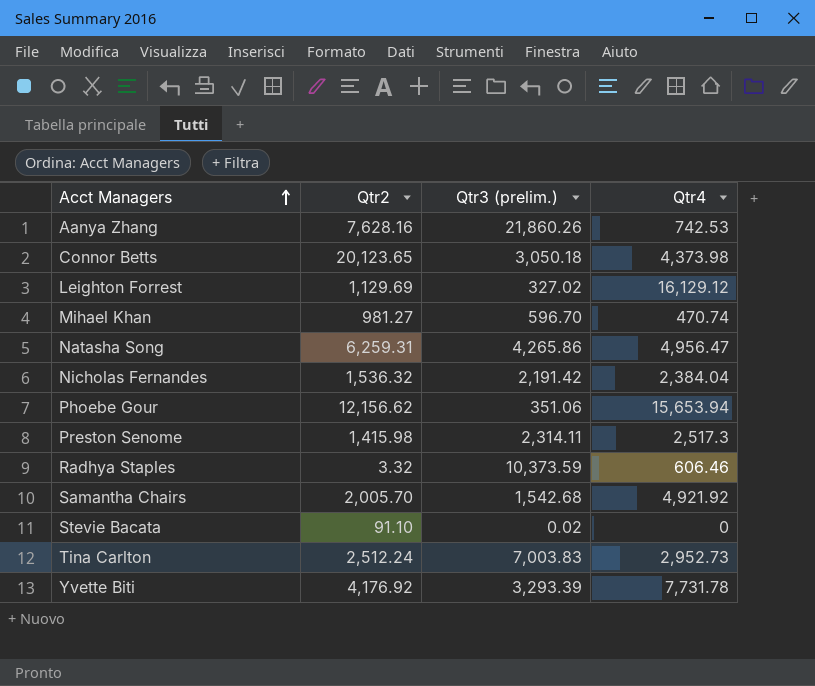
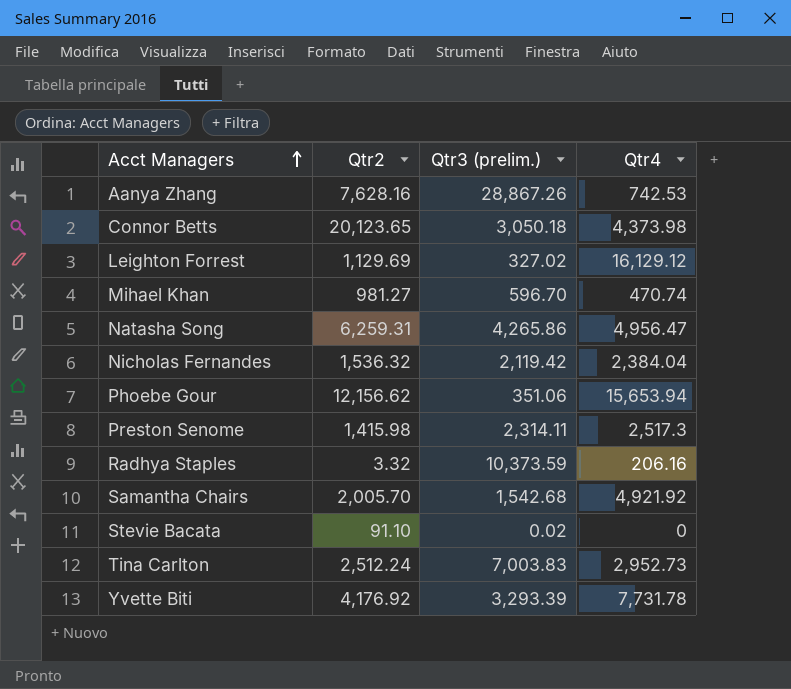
Aanya Zhang | Qtr3 (prelim.): 21,860.26 -> 28,867.26
Nicholas Fernandes | Qtr3 (prelim.): 2,191.42 -> 2,119.42
Radhya Staples | Qtr4: 606.46 -> 206.16

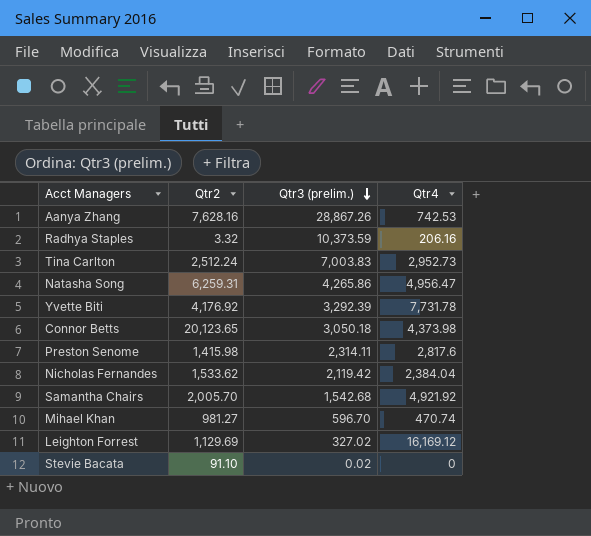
row order: Acct Managers ascending -> Qtr3 (prelim.) descending
row Phoebe Gour: 12,156.62 | 351.06 | 15,653.94 -> none
Yvette Biti | Qtr3 (prelim.): 3,293.39 -> 3,292.39
Preston Senome | Qtr4: 2,517.3 -> 2,817.6
Nicholas Fernandes | Qtr2: 1,536.32 -> 1,533.62
Leighton Forrest | Qtr4: 16,129.12 -> 16,169.12

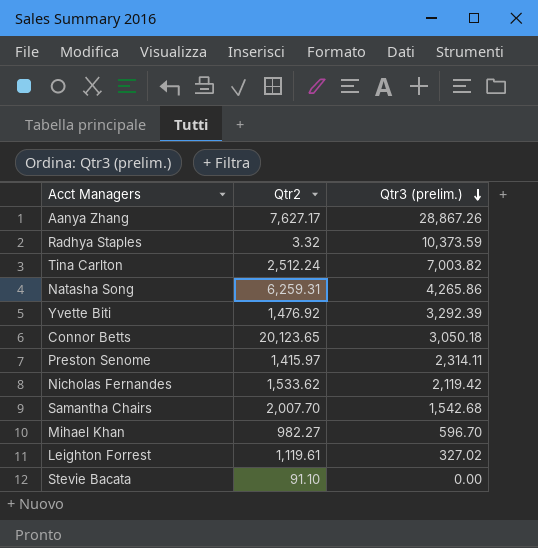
column Qtr4 | position: 4 -> none
Aanya Zhang | Qtr2: 7,628.16 -> 7,627.17
Tina Carlton | Qtr3 (prelim.): 7,003.83 -> 7,003.82
Yvette Biti | Qtr2: 4,176.92 -> 1,476.92
Preston Senome | Qtr2: 1,415.98 -> 1,415.97
Samantha Chairs | Qtr2: 2,005.70 -> 2,007.70
Mihael Khan | Qtr2: 981.27 -> 982.27
Leighton Forrest | Qtr2: 1,129.69 -> 1,119.61
Stevie Bacata | Qtr3 (prelim.): 0.02 -> 0.00

